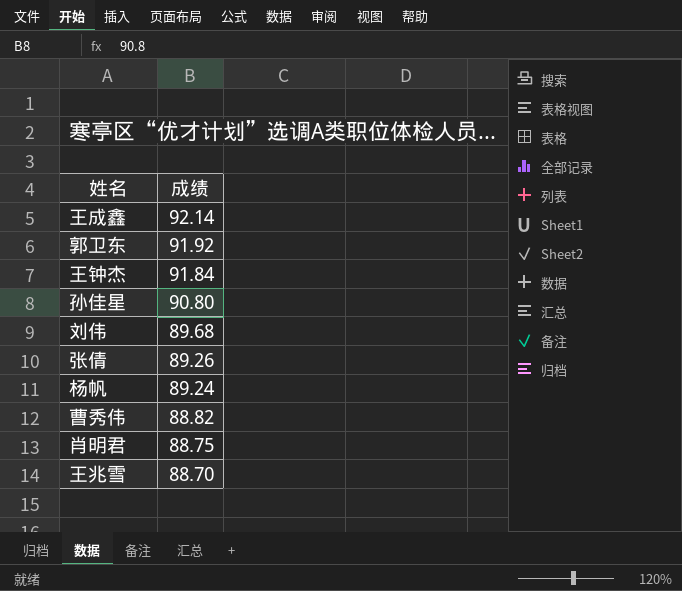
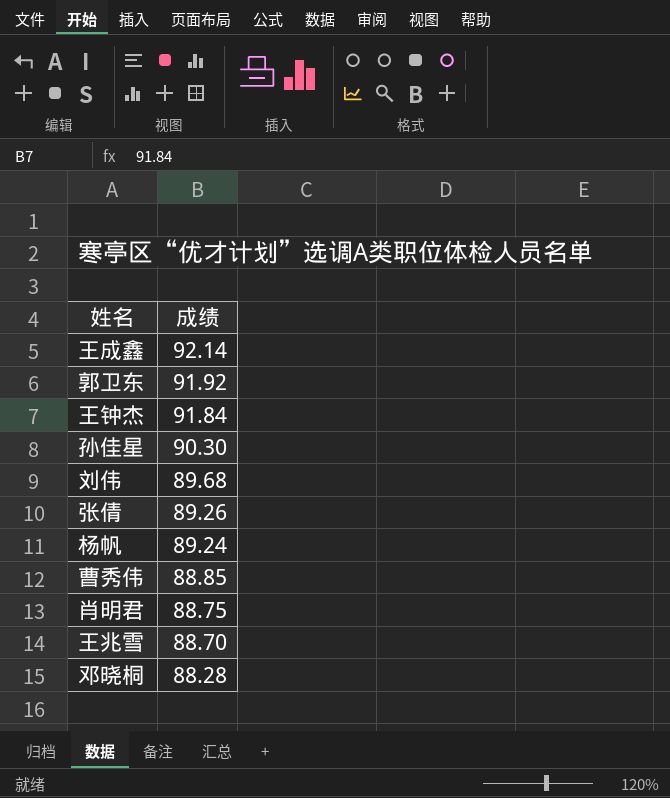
孙佳星 | 成绩: 90.80 -> 90.30
曹秀伟 | 成绩: 88.82 -> 88.85
row 邓晓桐: none -> 88.28

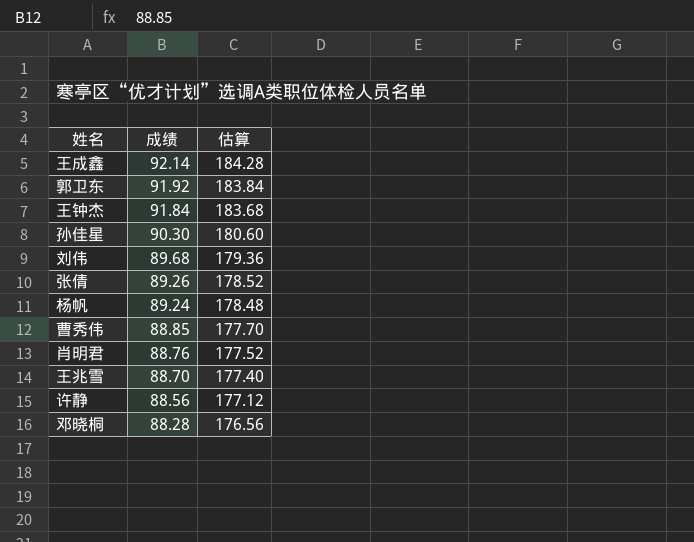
column 估算 | formula: none -> [成绩] * 2
肖明君 | 成绩: 88.75 -> 88.76
row 许静: none -> 88.56 | 177.12

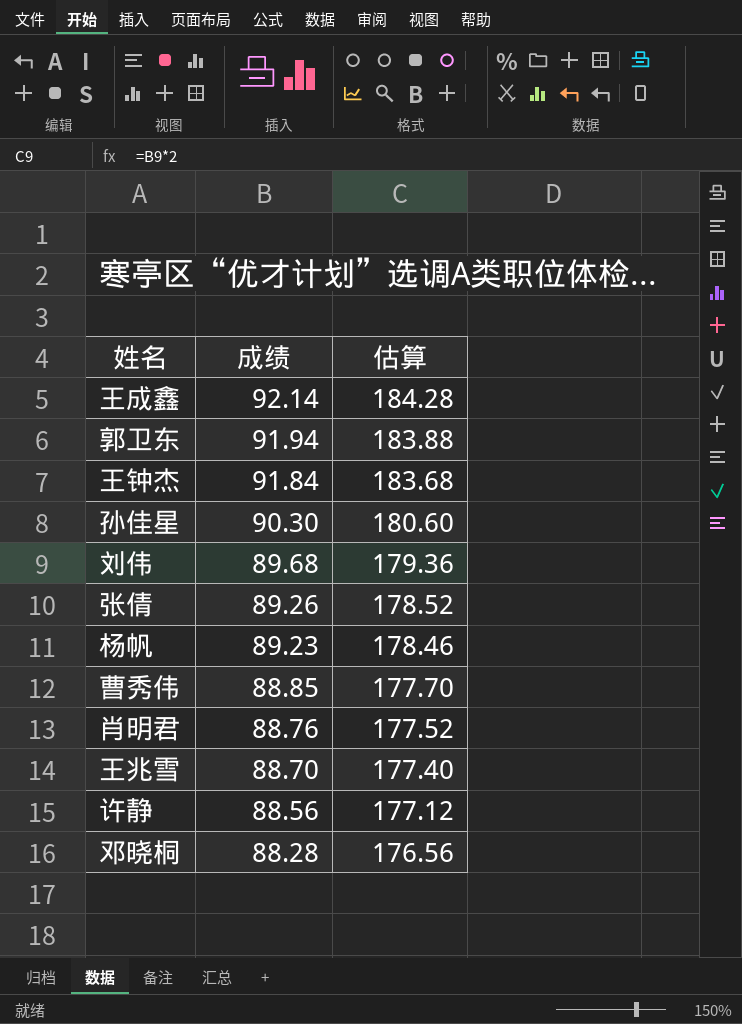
郭卫东 | 成绩: 91.92 -> 91.94
郭卫东 | 估算: 183.84 -> 183.88
杨帆 | 成绩: 89.24 -> 89.23
杨帆 | 估算: 178.48 -> 178.46

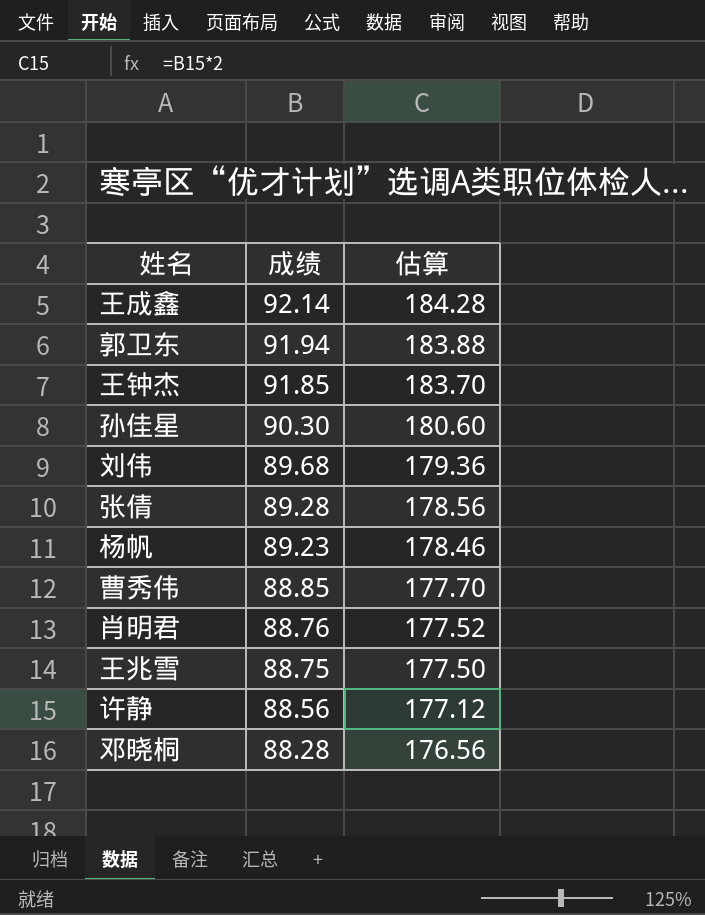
王钟杰 | 成绩: 91.84 -> 91.85
王钟杰 | 估算: 183.68 -> 183.70
张倩 | 成绩: 89.26 -> 89.28
张倩 | 估算: 178.52 -> 178.56
王兆雪 | 成绩: 88.70 -> 88.75
王兆雪 | 估算: 177.40 -> 177.50

